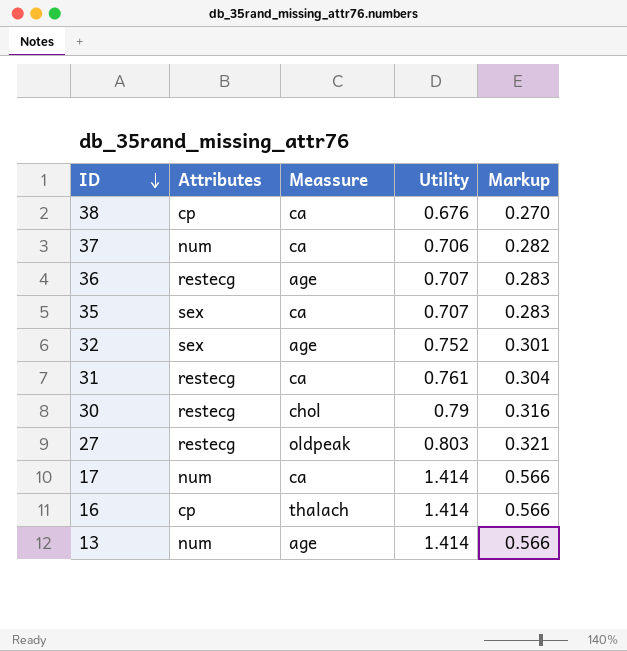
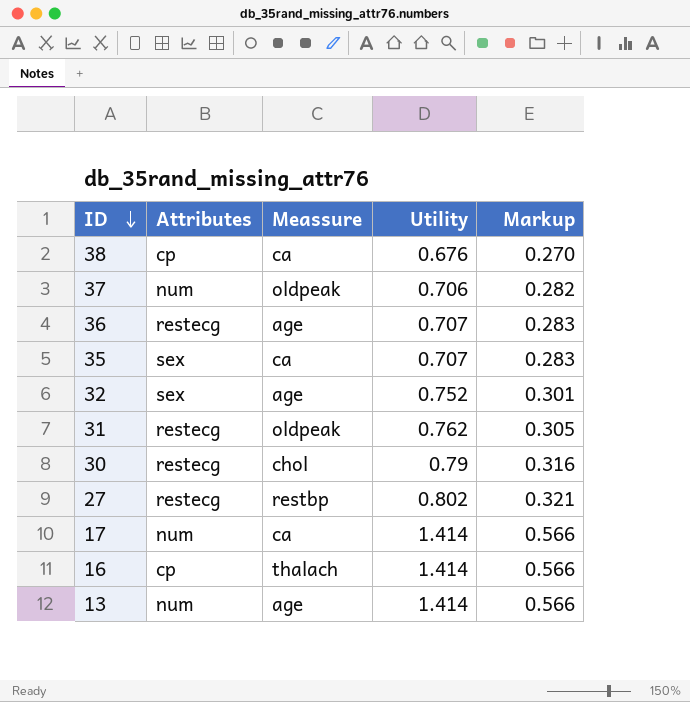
37 | Meassure: ca -> oldpeak
31 | Meassure: ca -> oldpeak
31 | Utility: 0.761 -> 0.762
31 | Markup: 0.304 -> 0.305
27 | Meassure: oldpeak -> restbp
27 | Utility: 0.803 -> 0.802

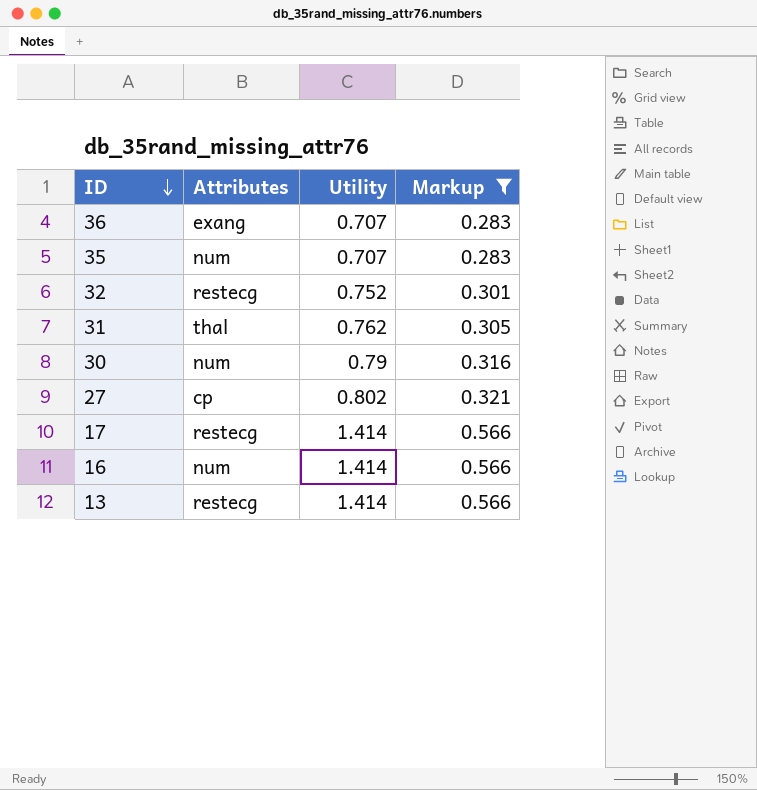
filter: none -> Markup >= 0.283
column Meassure | position: 3 -> none
36 | Attributes: restecg -> exang
35 | Attributes: sex -> num
32 | Attributes: sex -> restecg
31 | Attributes: restecg -> thal
30 | Attributes: restecg -> num
27 | Attributes: restecg -> cp
17 | Attributes: num -> restecg
16 | Attributes: cp -> num
13 | Attributes: num -> restecg

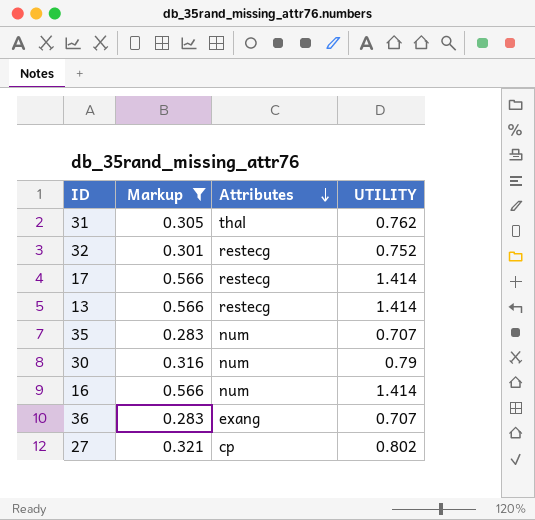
row order: ID descending -> Attributes descending
column Markup | position: 4 -> 2
column name: Utility -> UTILITY

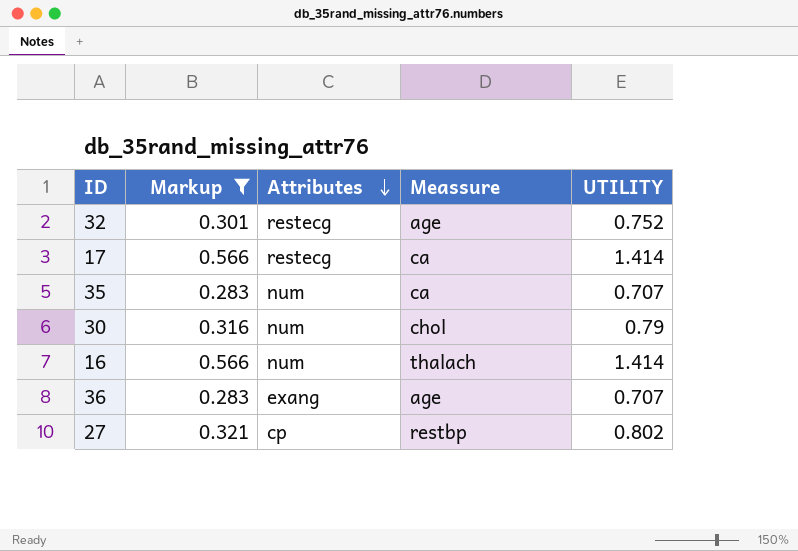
column Meassure | position: none -> 4
row 31: 0.305 | thal | 0.762 -> none
row 13: 0.566 | restecg | 1.414 -> none

